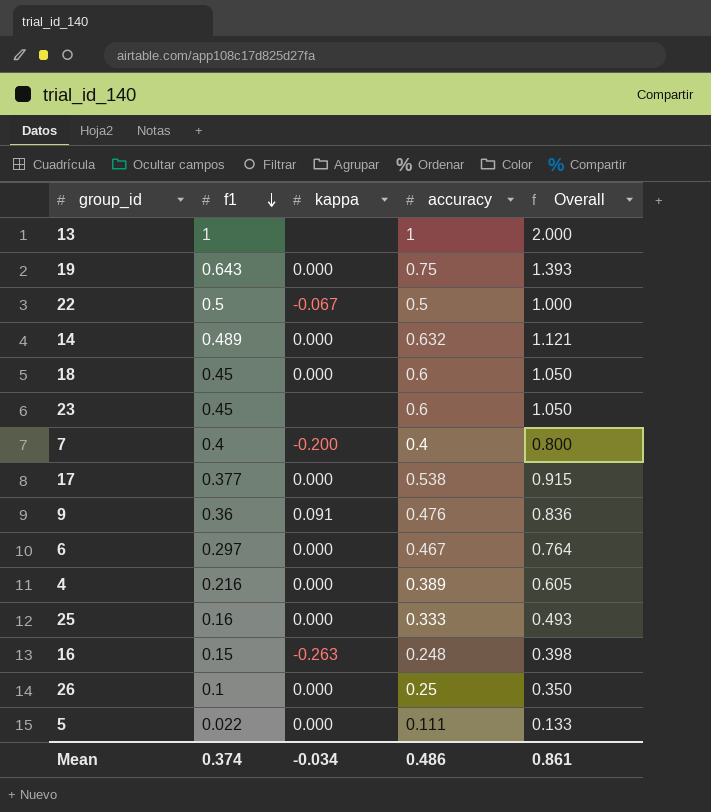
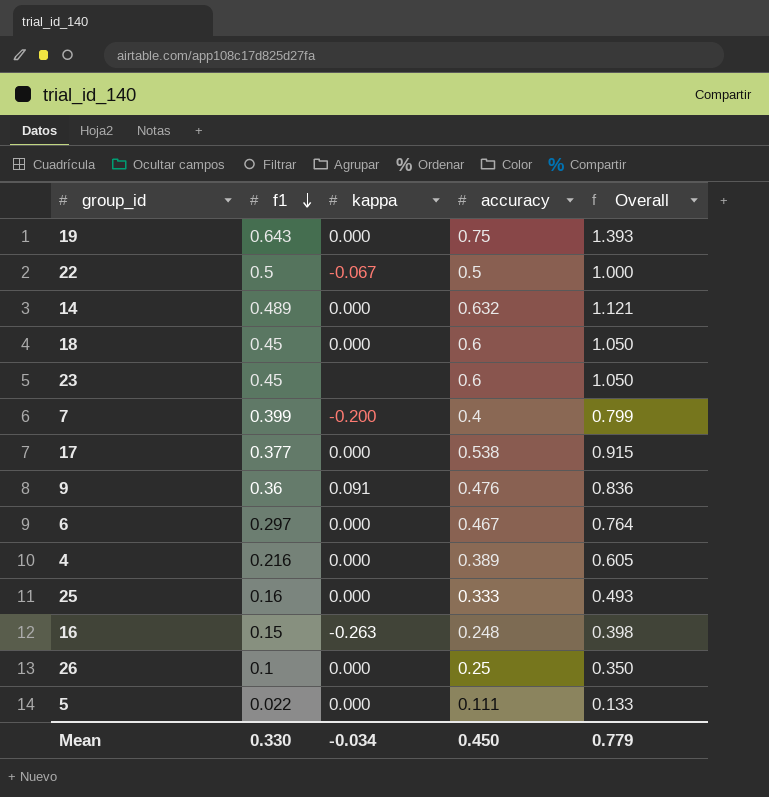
row 13: 1 | none | 1 | 2.000 -> none
7 | f1: 0.4 -> 0.399
7 | Overall: 0.800 -> 0.799
Mean | f1: 0.374 -> 0.330
Mean | accuracy: 0.486 -> 0.450
Mean | Overall: 0.861 -> 0.779

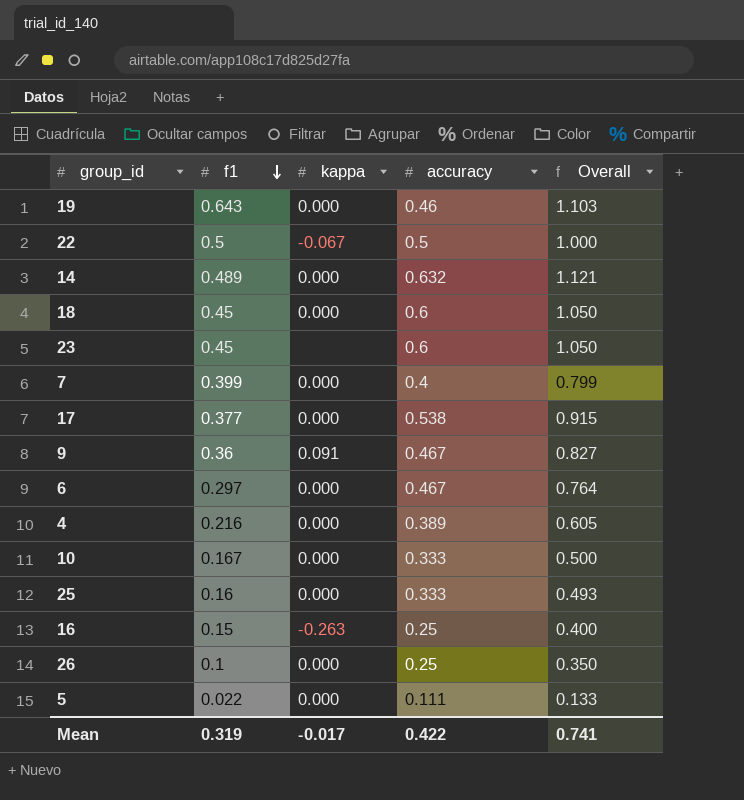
19 | accuracy: 0.75 -> 0.46
19 | Overall: 1.393 -> 1.103
7 | kappa: -0.200 -> 0.000
9 | accuracy: 0.476 -> 0.467
9 | Overall: 0.836 -> 0.827
row 10: none -> 0.167 | 0.000 | 0.333 | 0.500
16 | accuracy: 0.248 -> 0.25
16 | Overall: 0.398 -> 0.400
Mean | f1: 0.330 -> 0.319
Mean | kappa: -0.034 -> -0.017
Mean | accuracy: 0.450 -> 0.422
Mean | Overall: 0.779 -> 0.741

